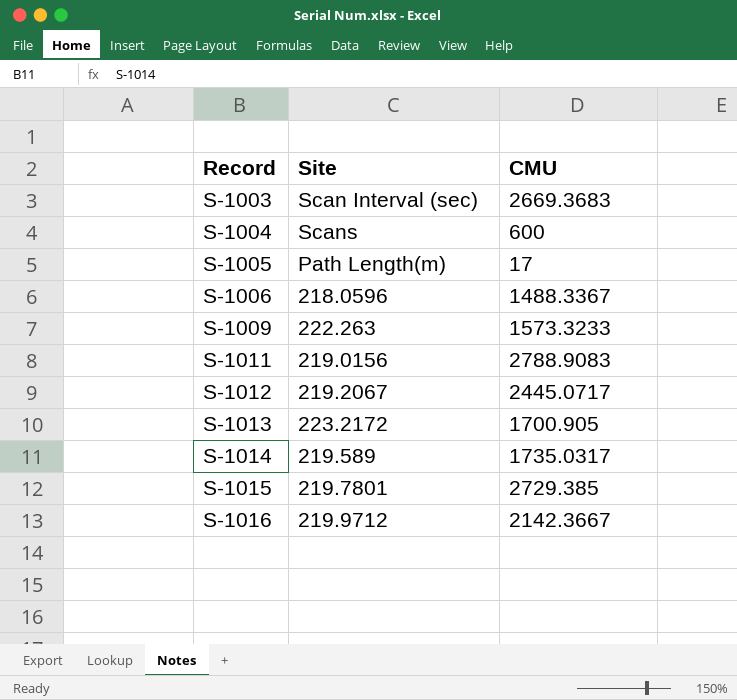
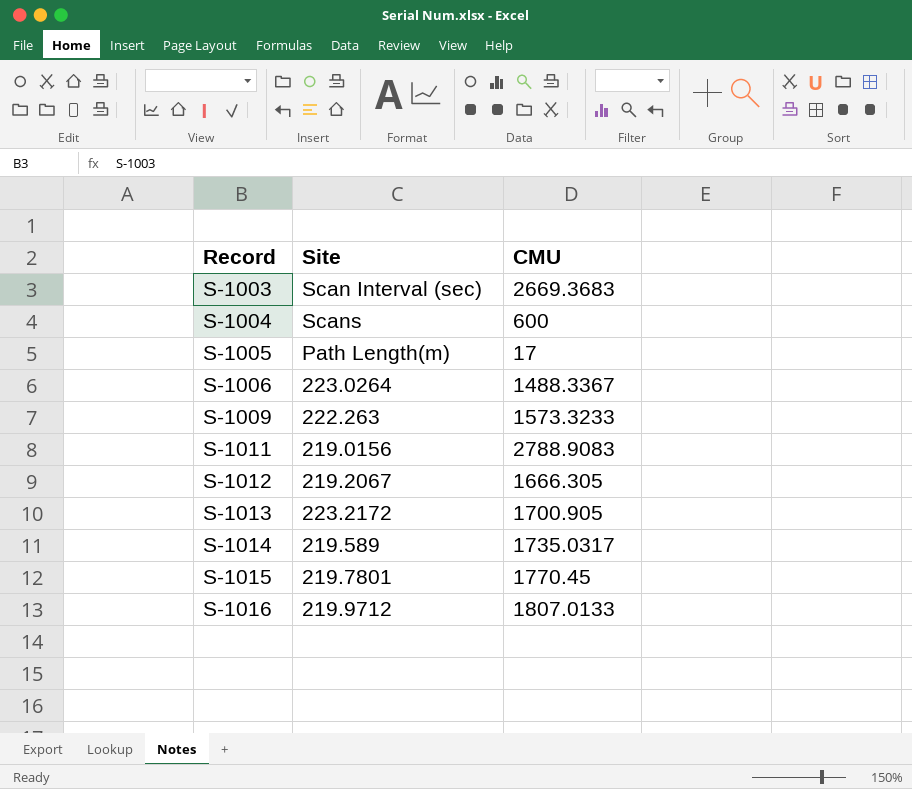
S-1006 | Site: 218.0596 -> 223.0264
S-1012 | CMU: 2445.0717 -> 1666.305
S-1015 | CMU: 2729.385 -> 1770.45
S-1016 | CMU: 2142.3667 -> 1807.0133

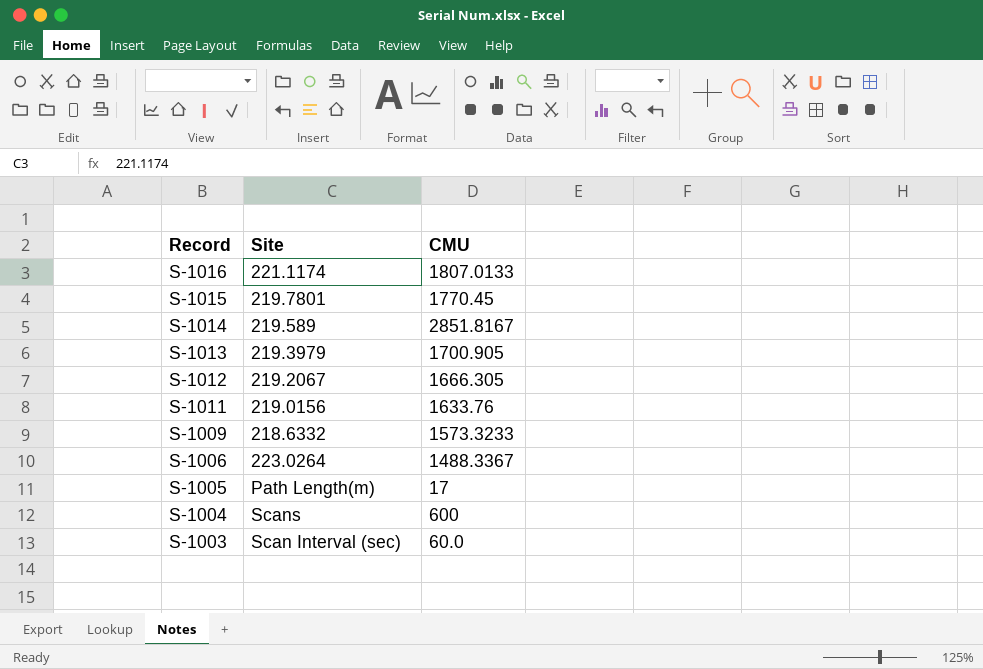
row order: Record ascending -> Record descending
S-1016 | Site: 219.9712 -> 221.1174
S-1014 | CMU: 1735.0317 -> 2851.8167
S-1013 | Site: 223.2172 -> 219.3979
S-1011 | CMU: 2788.9083 -> 1633.76
S-1009 | Site: 222.263 -> 218.6332
S-1003 | CMU: 2669.3683 -> 60.0

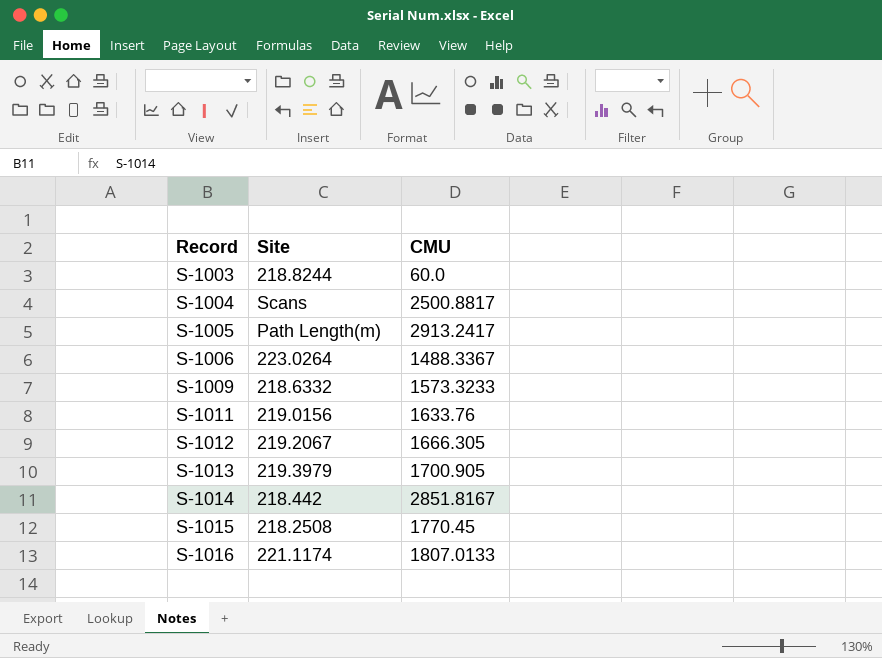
row order: Record descending -> Record ascending
S-1003 | Site: Scan Interval (sec) -> 218.8244
S-1004 | CMU: 600 -> 2500.8817
S-1005 | CMU: 17 -> 2913.2417
S-1014 | Site: 219.589 -> 218.442
S-1015 | Site: 219.7801 -> 218.2508

